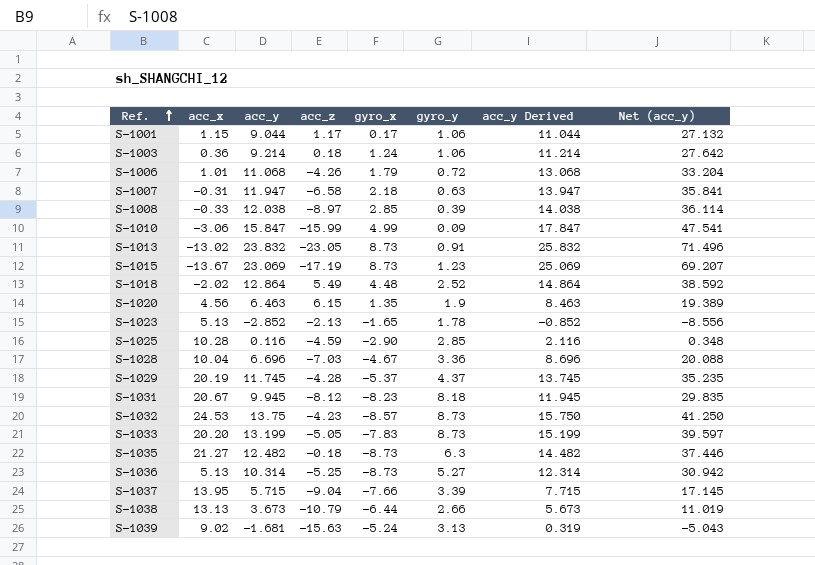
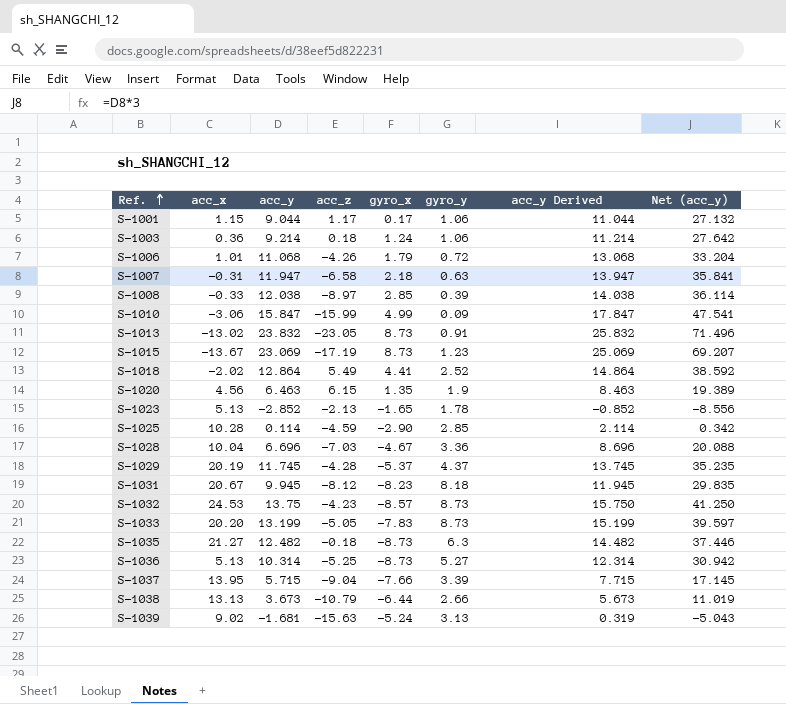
S-1018 | gyro_x: 4.48 -> 4.41
S-1025 | acc_y: 0.116 -> 0.114
S-1025 | acc_y Derived: 2.116 -> 2.114
S-1025 | Net (acc_y): 0.348 -> 0.342

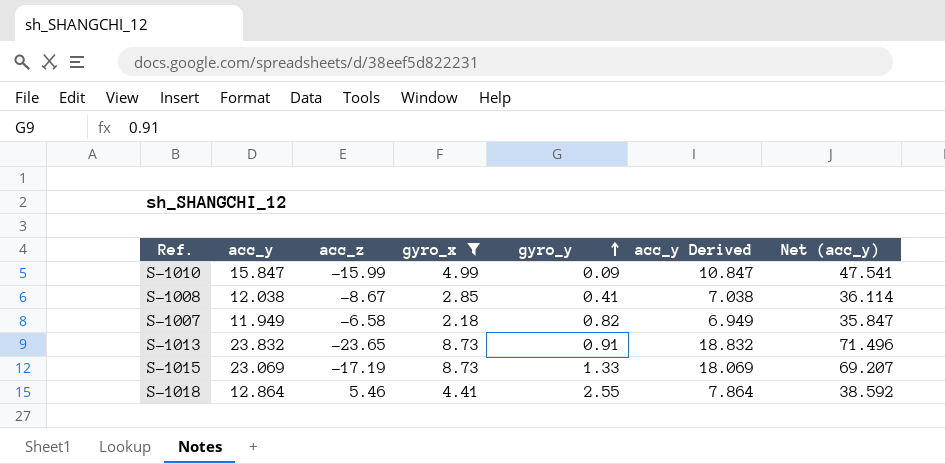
filter: none -> gyro_x >= 2.18
row order: Ref. ascending -> gyro_y ascending
column acc_x | position: 2 -> none
column acc_y Derived | formula: [acc_y] + 2 -> [acc_y] - 5
S-1008 | acc_z: -8.97 -> -8.67
S-1008 | gyro_y: 0.39 -> 0.41
S-1007 | acc_y: 11.947 -> 11.949
S-1007 | gyro_y: 0.63 -> 0.82
S-1007 | Net (acc_y): 35.841 -> 35.847
S-1013 | acc_z: -23.05 -> -23.65
S-1015 | gyro_y: 1.23 -> 1.33
S-1018 | acc_z: 5.49 -> 5.46
S-1018 | gyro_y: 2.52 -> 2.55

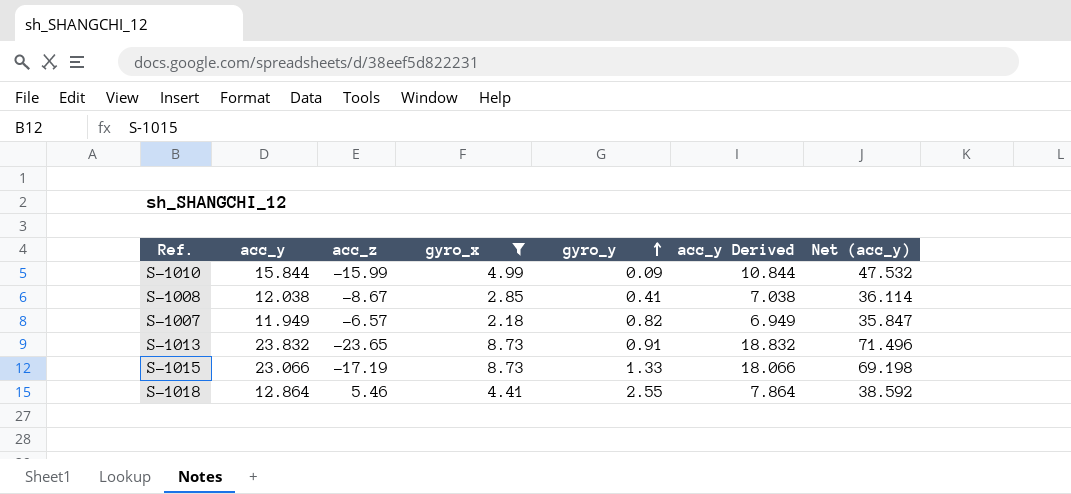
S-1010 | acc_y: 15.847 -> 15.844
S-1010 | acc_y Derived: 10.847 -> 10.844
S-1010 | Net (acc_y): 47.541 -> 47.532
S-1007 | acc_z: -6.58 -> -6.57
S-1015 | acc_y: 23.069 -> 23.066
S-1015 | acc_y Derived: 18.069 -> 18.066
S-1015 | Net (acc_y): 69.207 -> 69.198

